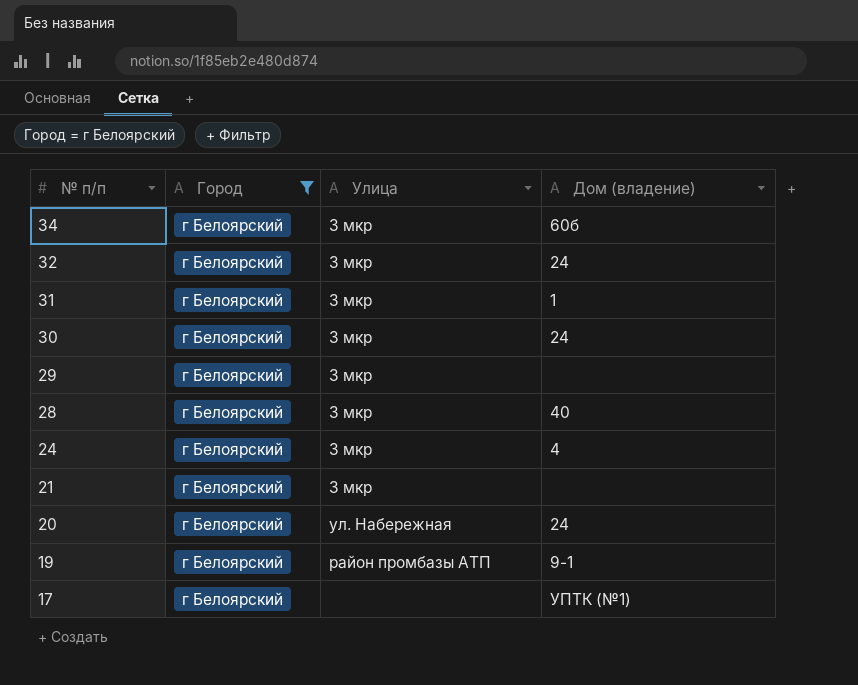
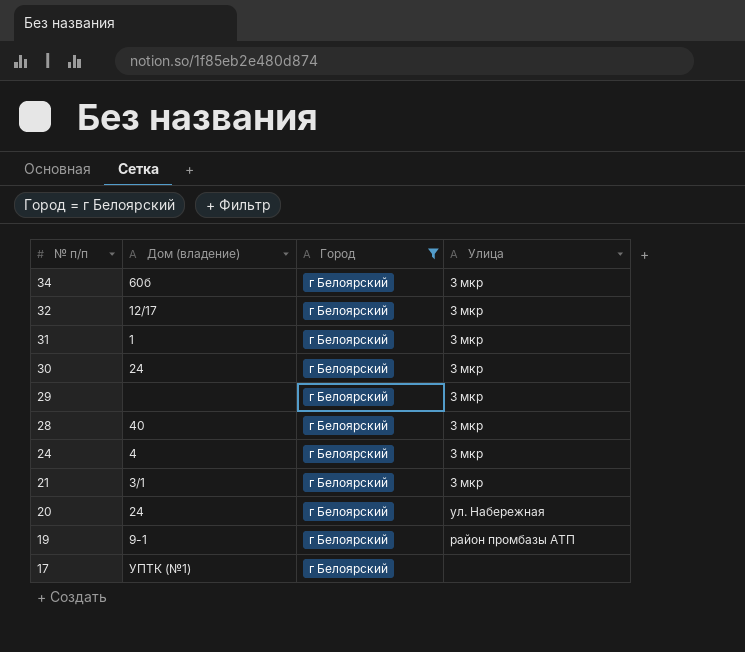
column Дом (владение) | position: 4 -> 2
32 | Дом (владение): 24 -> 12/17
21 | Дом (владение): none -> 3/1

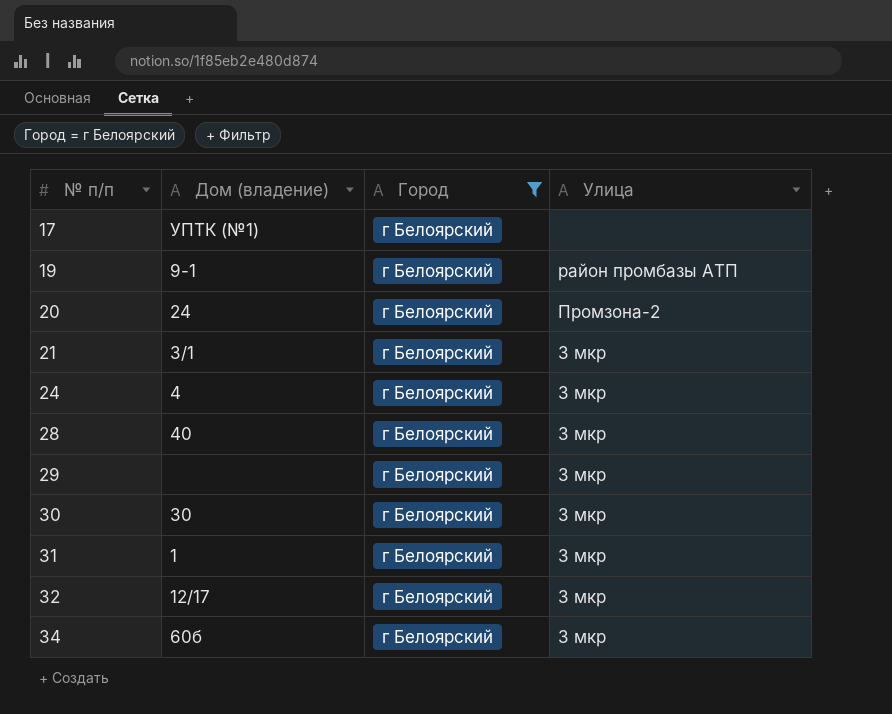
row order: № п/п descending -> № п/п ascending
20 | Улица: ул. Набережная -> Промзона-2
30 | Дом (владение): 24 -> 30

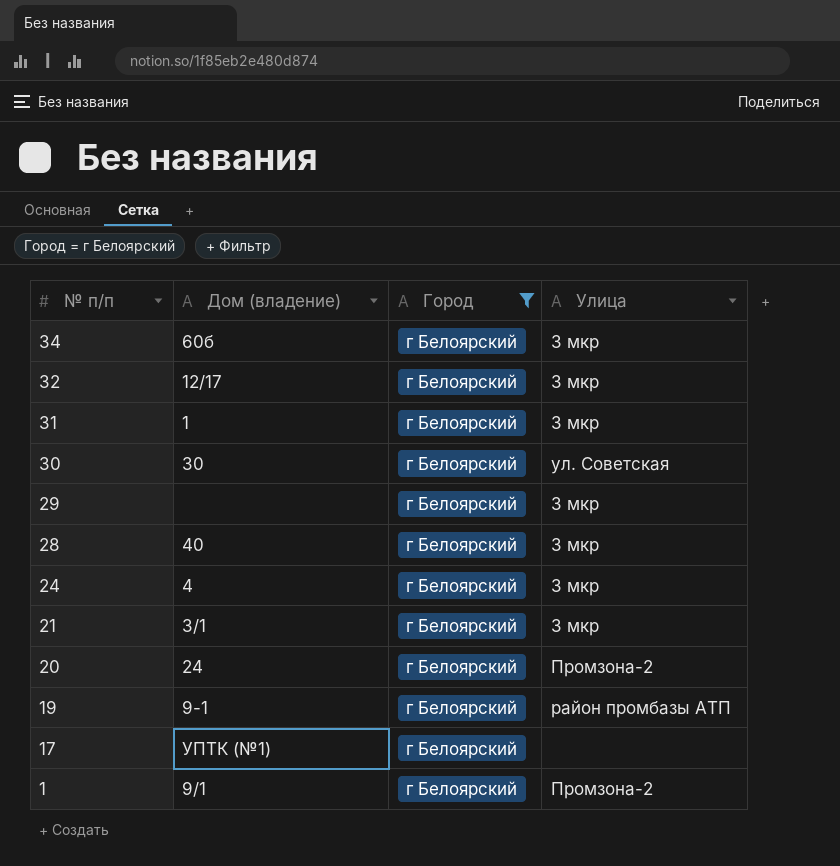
row order: № п/п ascending -> № п/п descending
30 | Улица: 3 мкр -> ул. Советская
row 1: none -> 9/1 | г Белоярский | Промзона-2

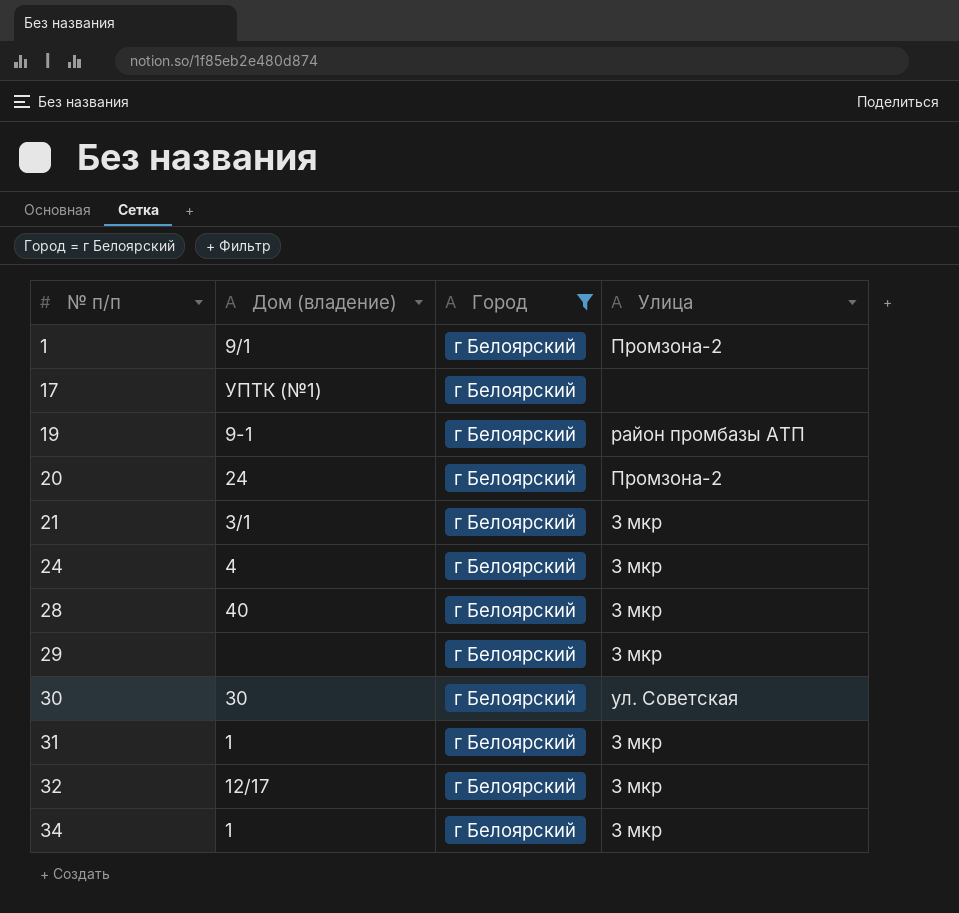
row order: № п/п descending -> № п/п ascending
34 | Дом (владение): 60б -> 1

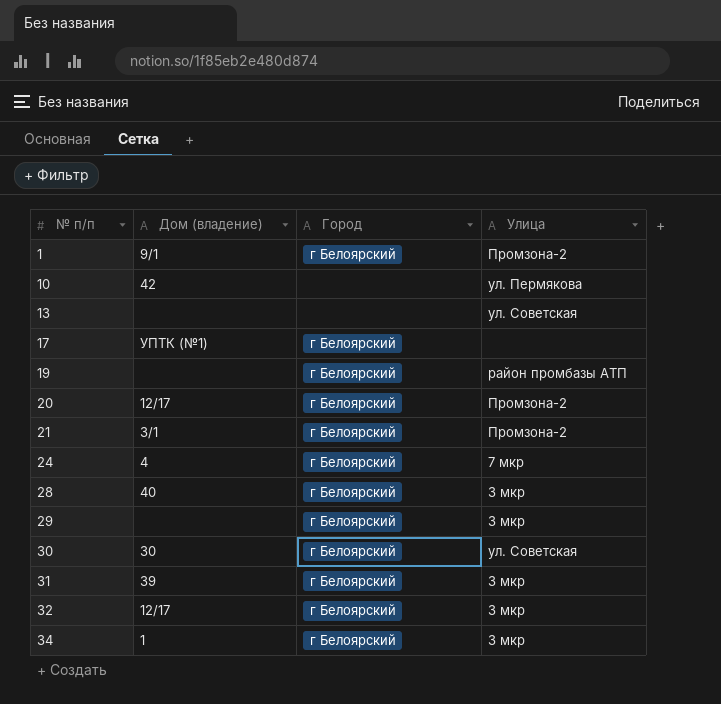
filter: Город = г Белоярский -> none
19 | Дом (владение): 9-1 -> none
20 | Дом (владение): 24 -> 12/17
21 | Улица: 3 мкр -> Промзона-2
24 | Улица: 3 мкр -> 7 мкр
31 | Дом (владение): 1 -> 39

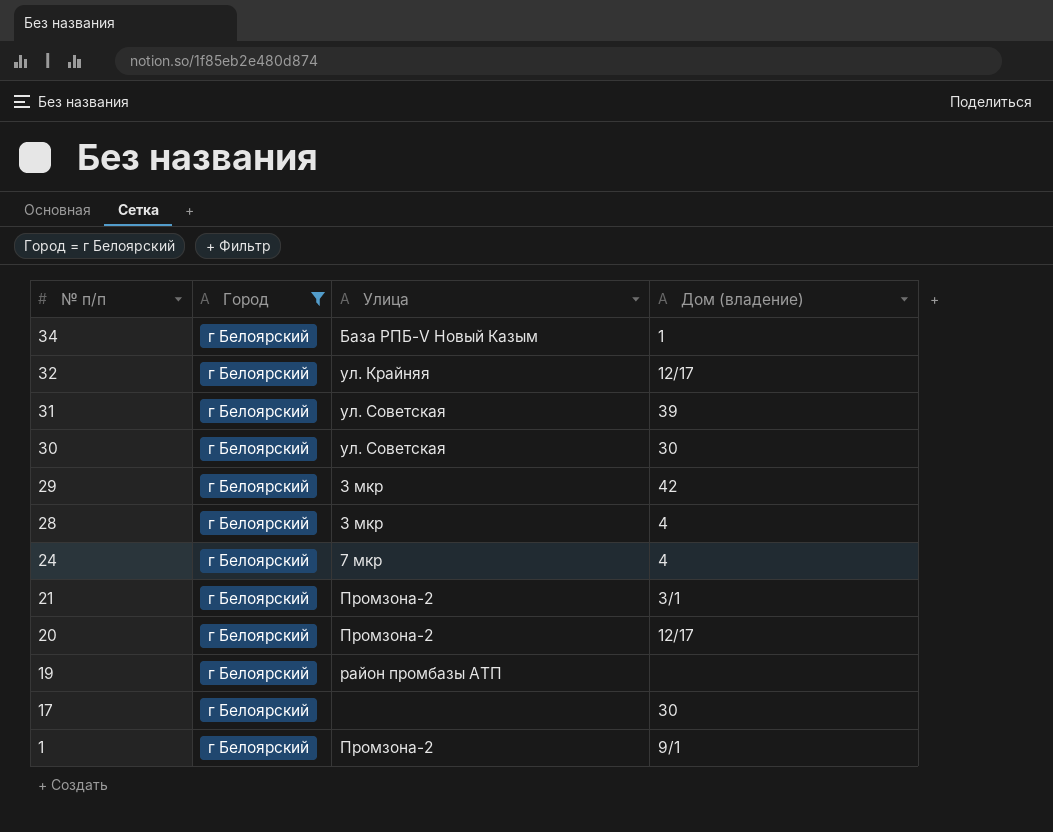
filter: none -> Город = г Белоярский
row order: № п/п ascending -> № п/п descending
column Дом (владение) | position: 2 -> 4
34 | Улица: 3 мкр -> База РПБ-V Новый Казым
32 | Улица: 3 мкр -> ул. Крайняя
31 | Улица: 3 мкр -> ул. Советская
29 | Дом (владение): none -> 42
28 | Дом (владение): 40 -> 4
17 | Дом (владение): УПТК (№1) -> 30

